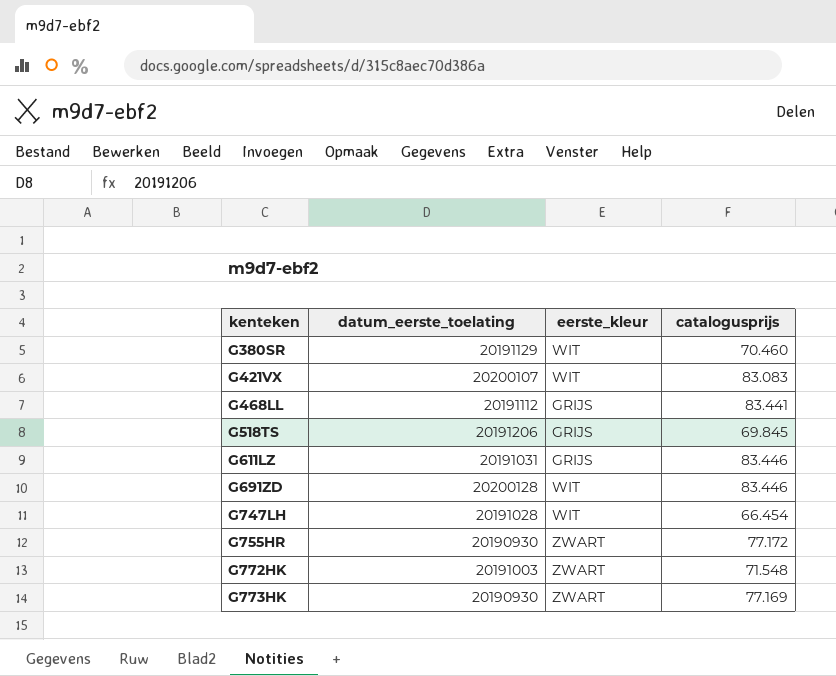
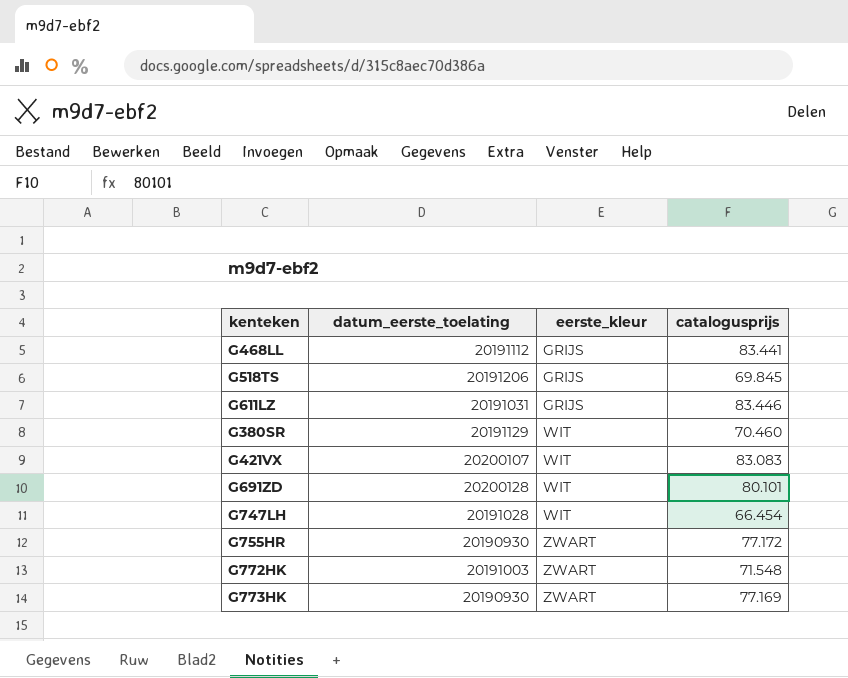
row order: kenteken ascending -> eerste_kleur ascending
G691ZD | catalogusprijs: 83.446 -> 80.101

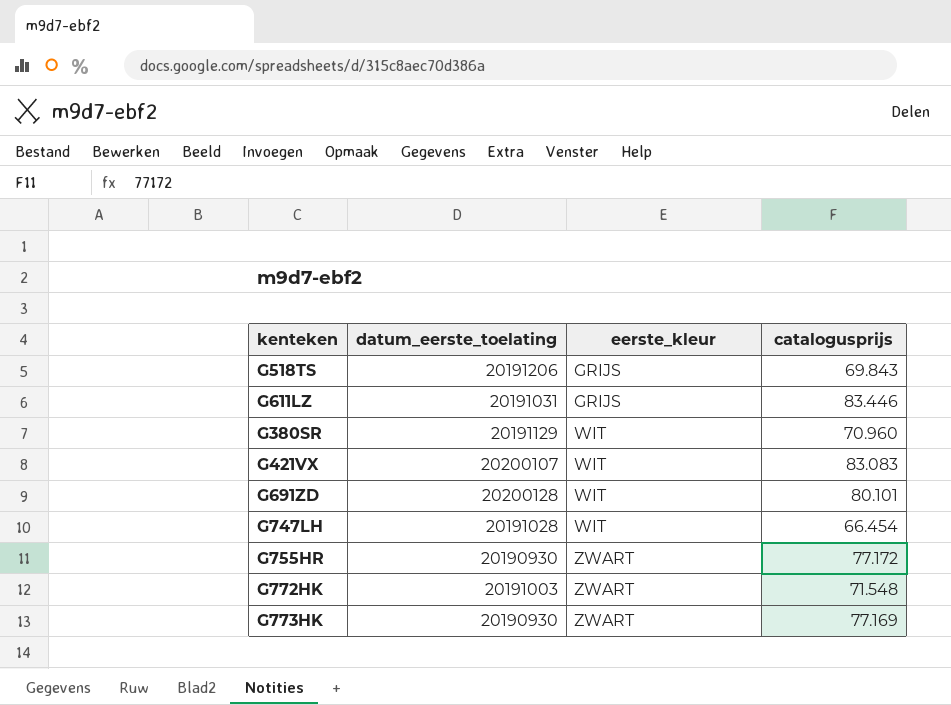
row G468LL: 20191112 | GRIJS | 83.441 -> none
G518TS | catalogusprijs: 69.845 -> 69.843
G380SR | catalogusprijs: 70.460 -> 70.960

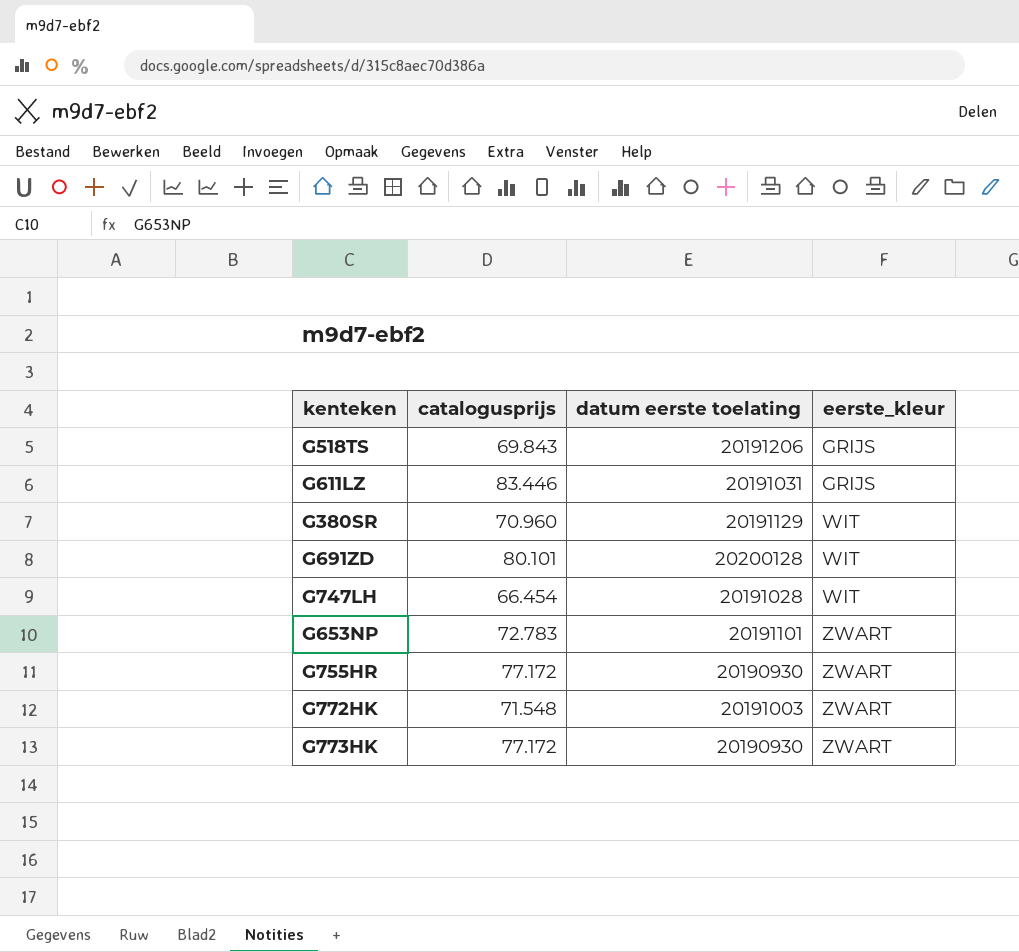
column catalogusprijs | position: 4 -> 2
column name: datum_eerste_toelating -> datum eerste toelating
row G421VX: 20200107 | WIT | 83.083 -> none
row G653NP: none -> 72.783 | 20191101 | ZWART
G773HK | catalogusprijs: 77.169 -> 77.172

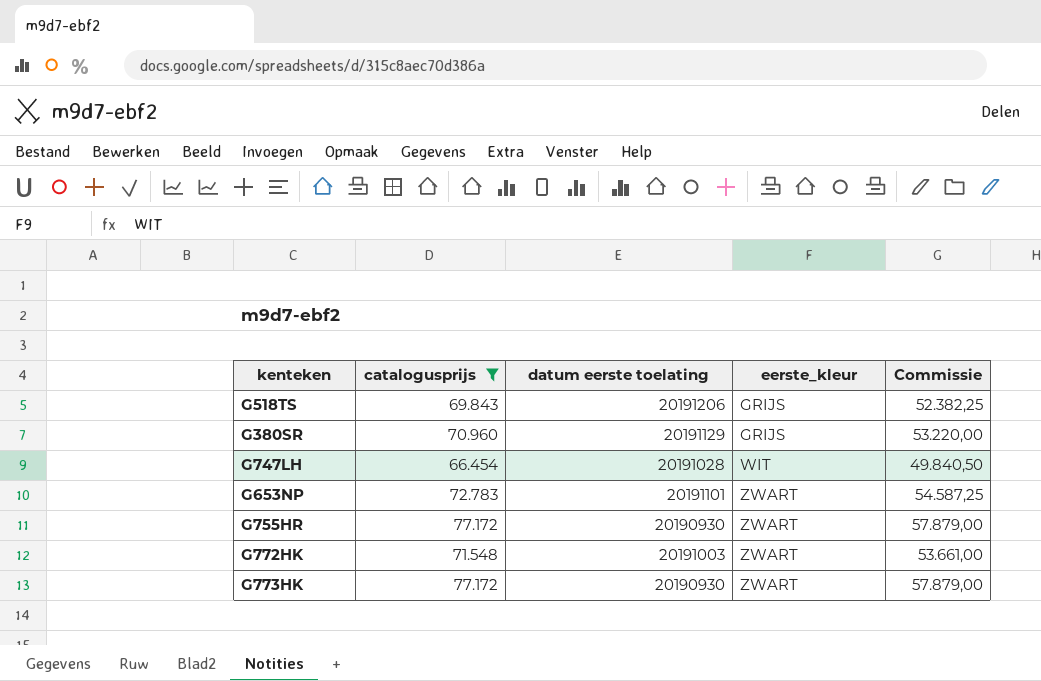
filter: none -> catalogusprijs <= 77.172
column Commissie | formula: none -> [catalogusprijs] * 0,75
G380SR | eerste_kleur: WIT -> GRIJS

